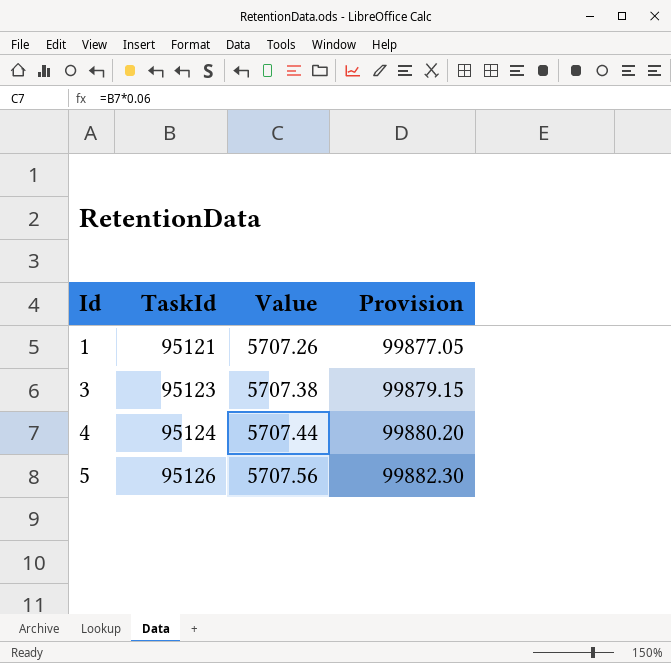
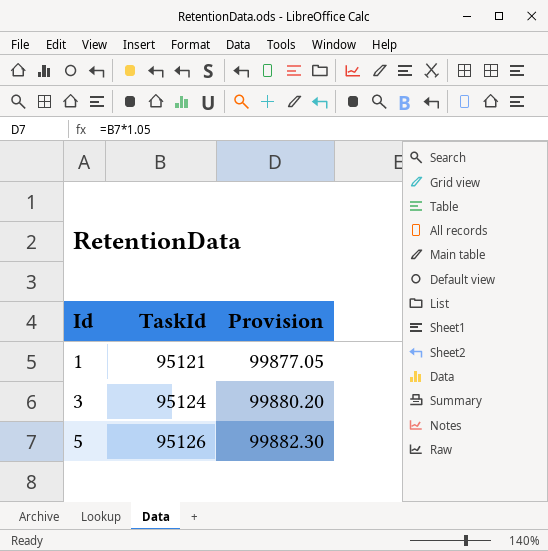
column Value | formula: [TaskId] * 0.06 -> none
row 4: 95124 | 5707.44 | 99880.20 -> none
3 | TaskId: 95123 -> 95124
3 | Provision: 99879.15 -> 99880.20

